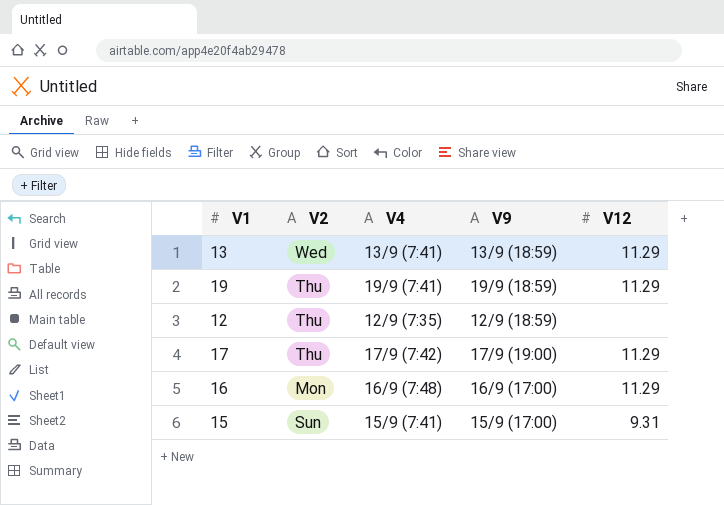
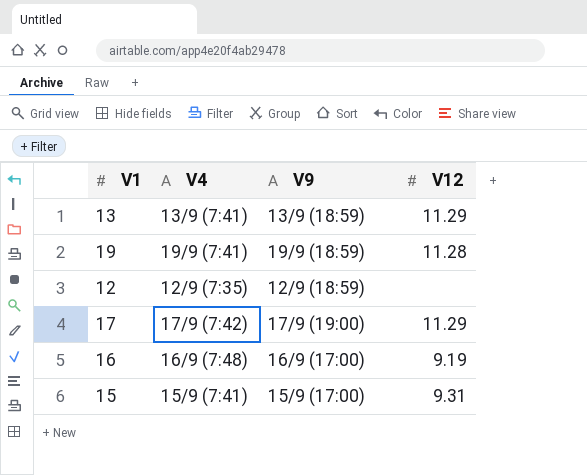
column V2 | position: 2 -> none
19 | V12: 11.29 -> 11.28
16 | V12: 11.29 -> 9.19

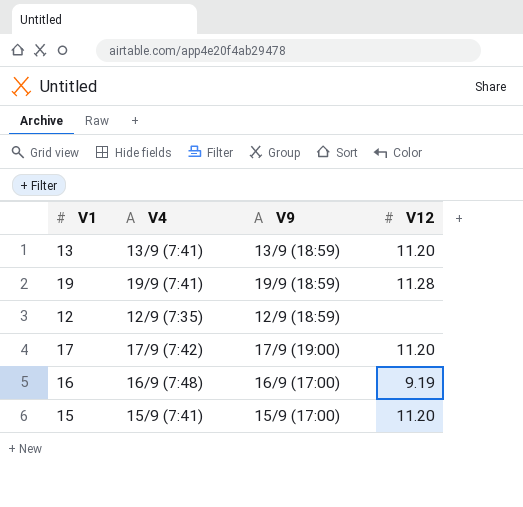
13 | V12: 11.29 -> 11.20
17 | V12: 11.29 -> 11.20
15 | V12: 9.31 -> 11.20

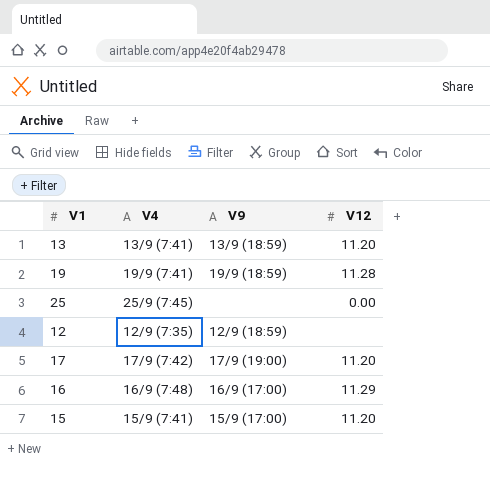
row 25: none -> 25/9 (7:45) | none | 0.00
16 | V12: 9.19 -> 11.29

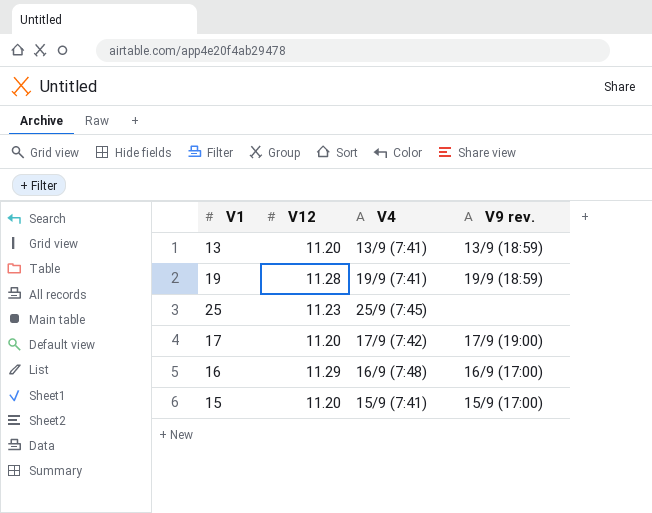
column V12 | position: 4 -> 2
column name: V9 -> V9 rev.
row 12: 12/9 (7:35) | 12/9 (18:59) | none -> none
25 | V12: 0.00 -> 11.23

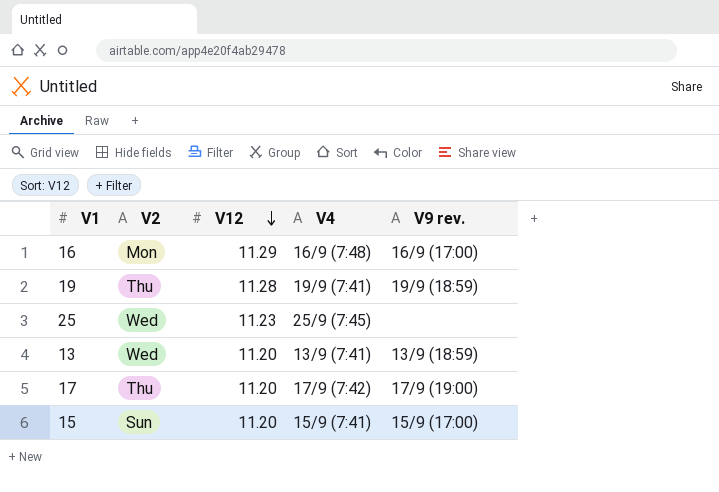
row order: none -> V12 descending
column V2 | position: none -> 2

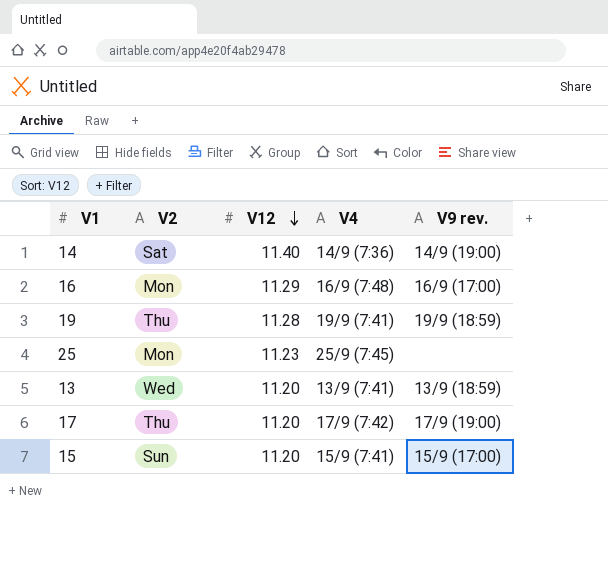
row 14: none -> Sat | 11.40 | 14/9 (7:36) | 14/9 (19:00)
25 | V2: Wed -> Mon

